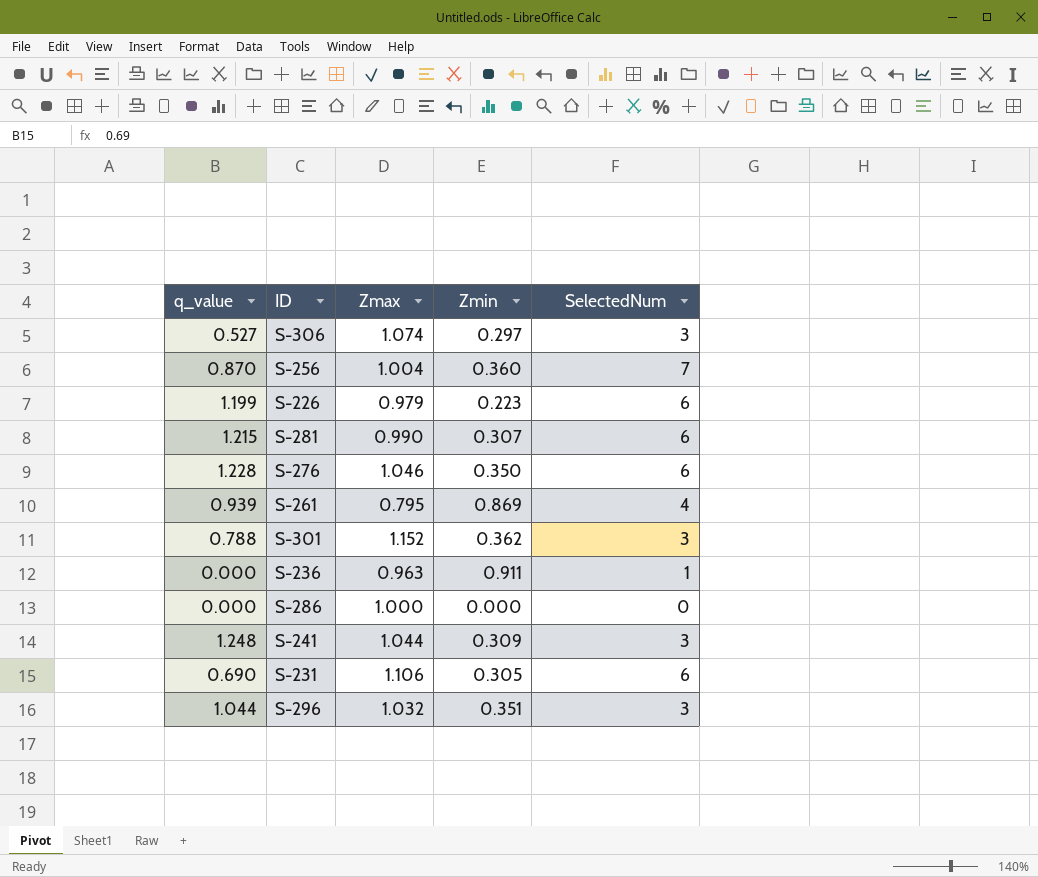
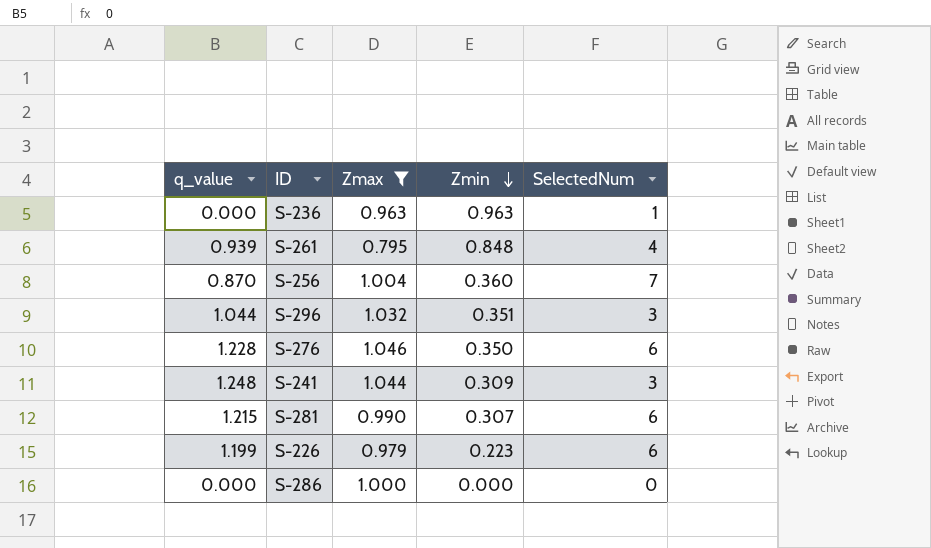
filter: none -> Zmax <= 1.046
row order: none -> Zmin descending
S-236 | Zmin: 0.911 -> 0.963
S-261 | Zmin: 0.869 -> 0.848

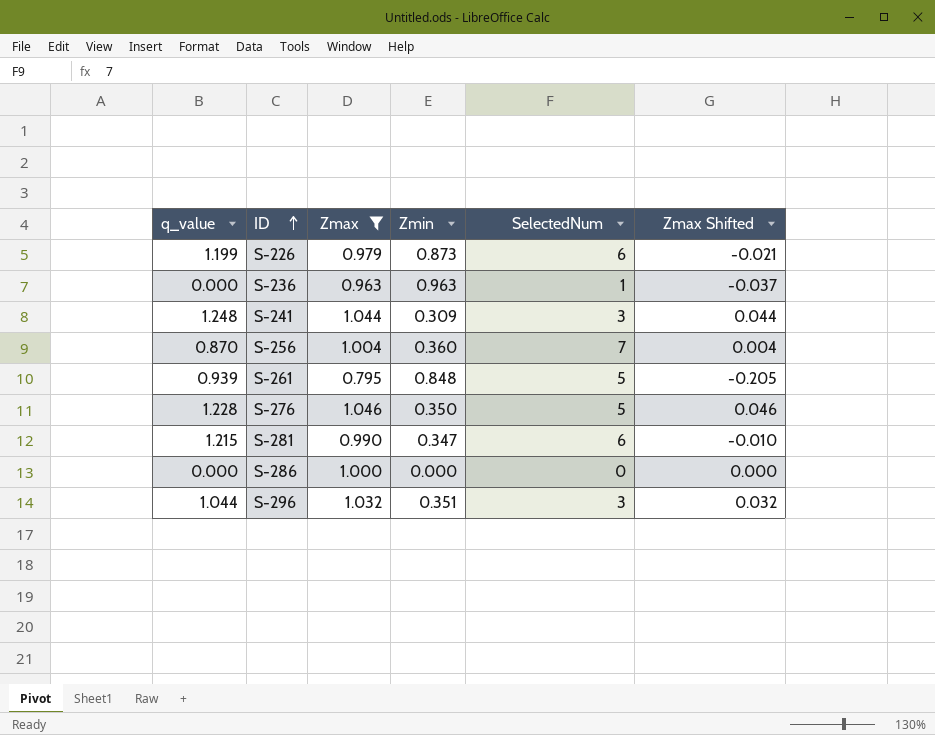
row order: Zmin descending -> ID ascending
column Zmax Shifted | formula: none -> [Zmax] - 1
S-226 | Zmin: 0.223 -> 0.873
S-261 | SelectedNum: 4 -> 5
S-276 | SelectedNum: 6 -> 5
S-281 | Zmin: 0.307 -> 0.347

